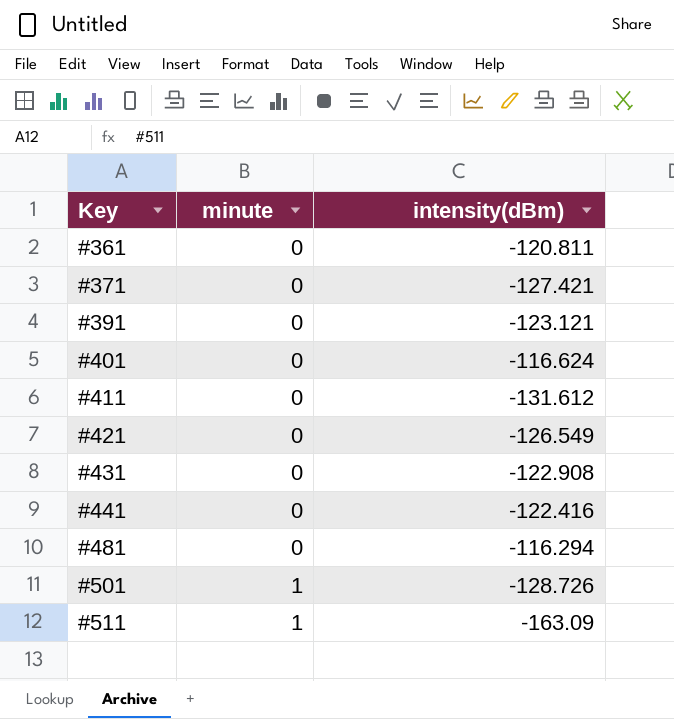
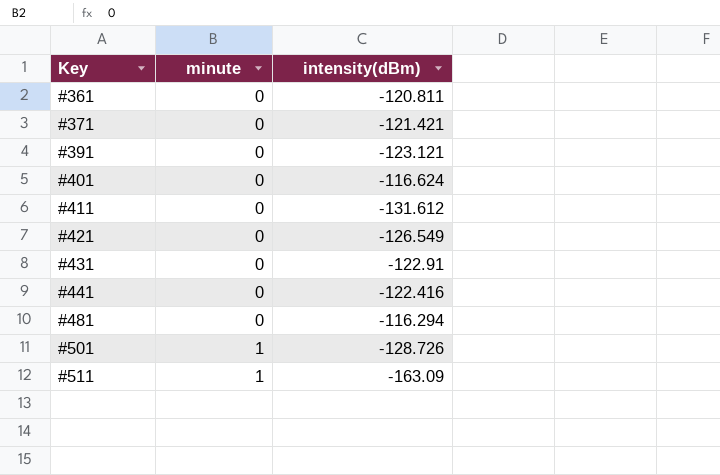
#371 | intensity(dBm): -127.421 -> -121.421
#431 | intensity(dBm): -122.908 -> -122.91

